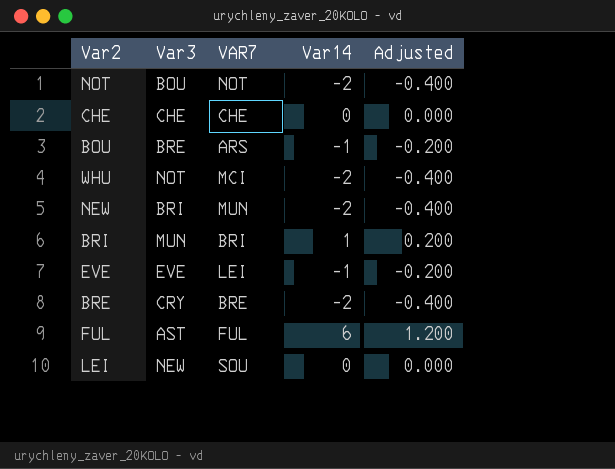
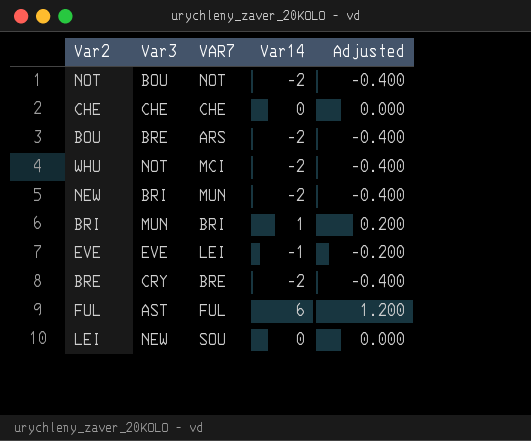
BOU | Var14: -1 -> -2
BOU | Adjusted: -0.200 -> -0.400

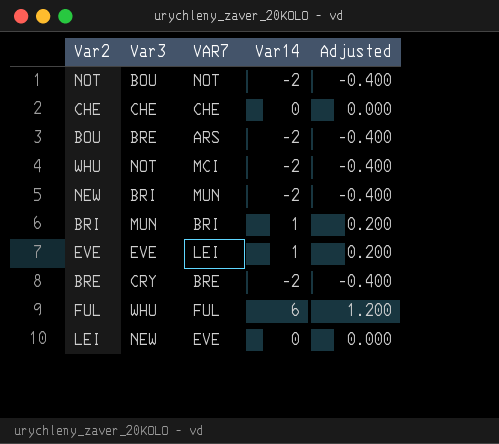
EVE | Var14: -1 -> 1
EVE | Adjusted: -0.200 -> 0.200
FUL | Var3: AST -> WHU
LEI | VAR7: SOU -> EVE

